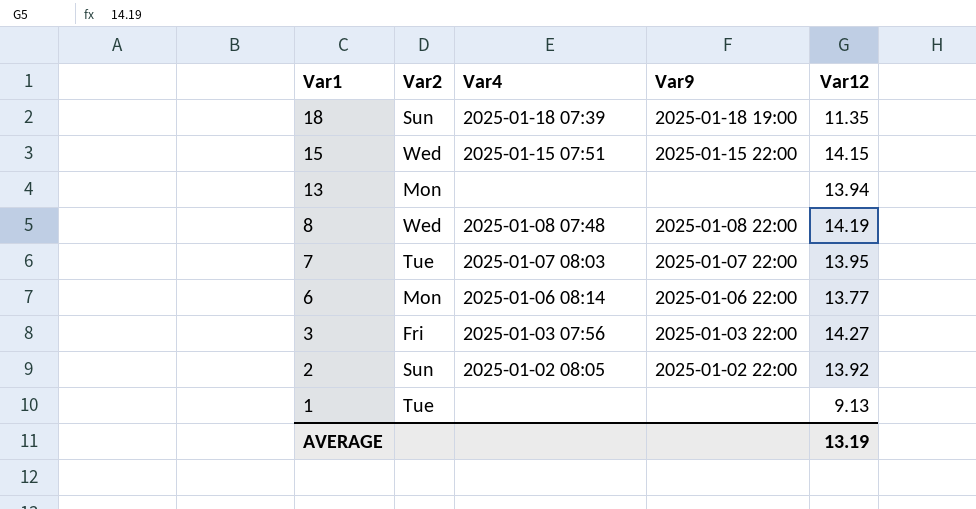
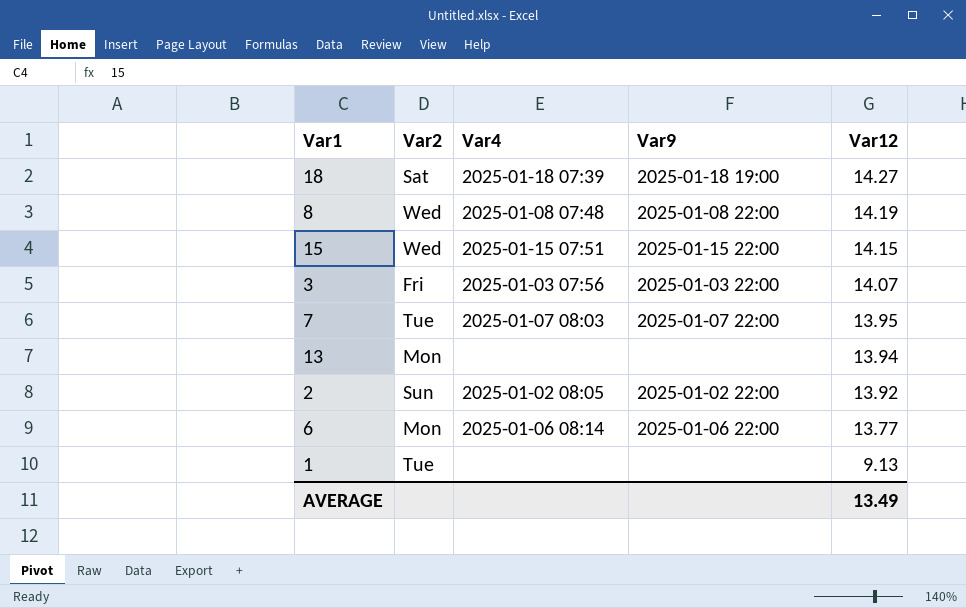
row order: Var1 descending -> Var12 descending
18 | Var2: Sun -> Sat
18 | Var12: 11.35 -> 14.27
3 | Var12: 14.27 -> 14.07
AVERAGE | Var12: 13.19 -> 13.49

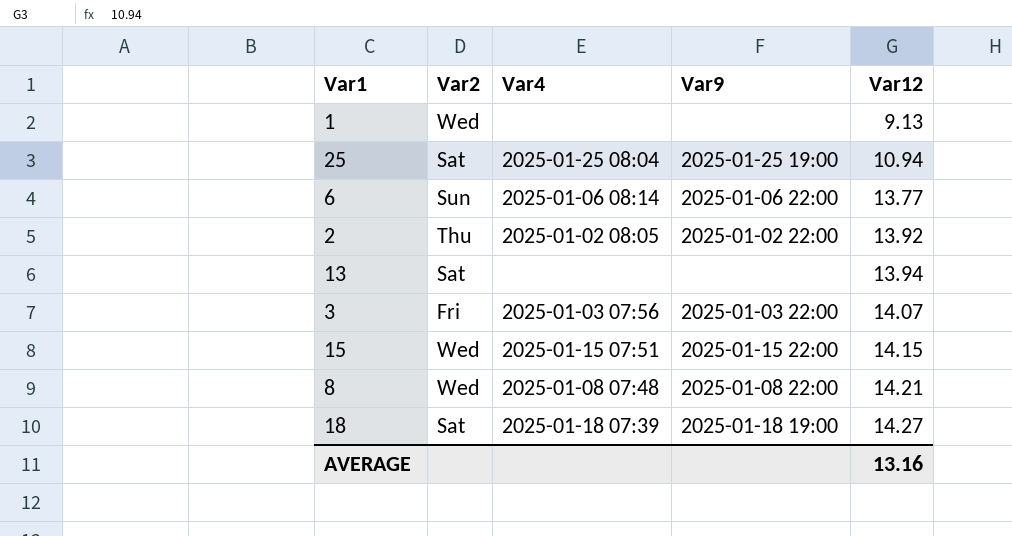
row order: Var12 descending -> Var12 ascending
row 7: Tue | 2025-01-07 08:03 | 2025-01-07 22:00 | 13.95 -> none
1 | Var2: Tue -> Wed
row 25: none -> Sat | 2025-01-25 08:04 | 2025-01-25 19:00 | 10.94
6 | Var2: Mon -> Sun
2 | Var2: Sun -> Thu
13 | Var2: Mon -> Sat
8 | Var12: 14.19 -> 14.21
AVERAGE | Var12: 13.49 -> 13.16

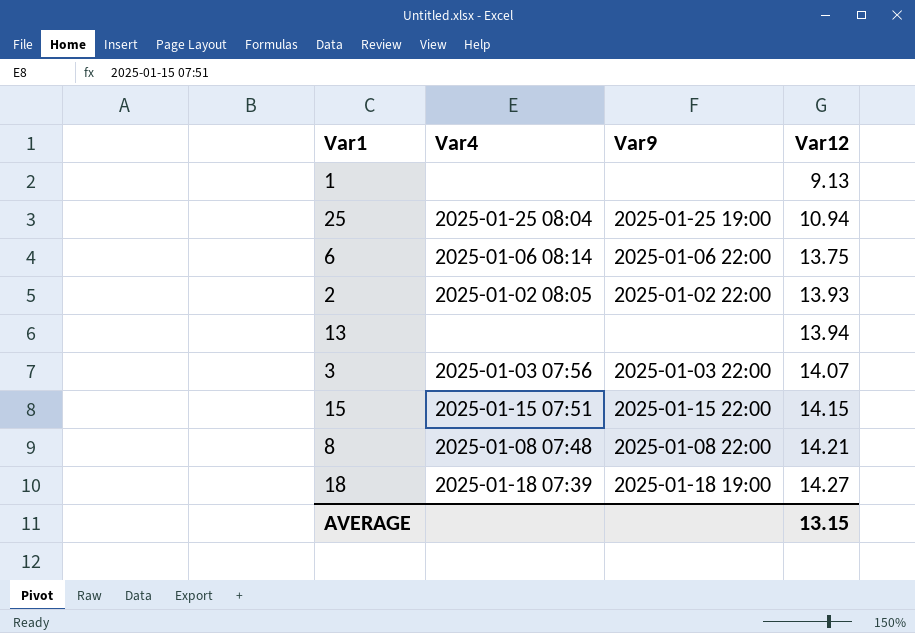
column Var2 | position: 2 -> none
6 | Var12: 13.77 -> 13.75
2 | Var12: 13.92 -> 13.93
AVERAGE | Var12: 13.16 -> 13.15

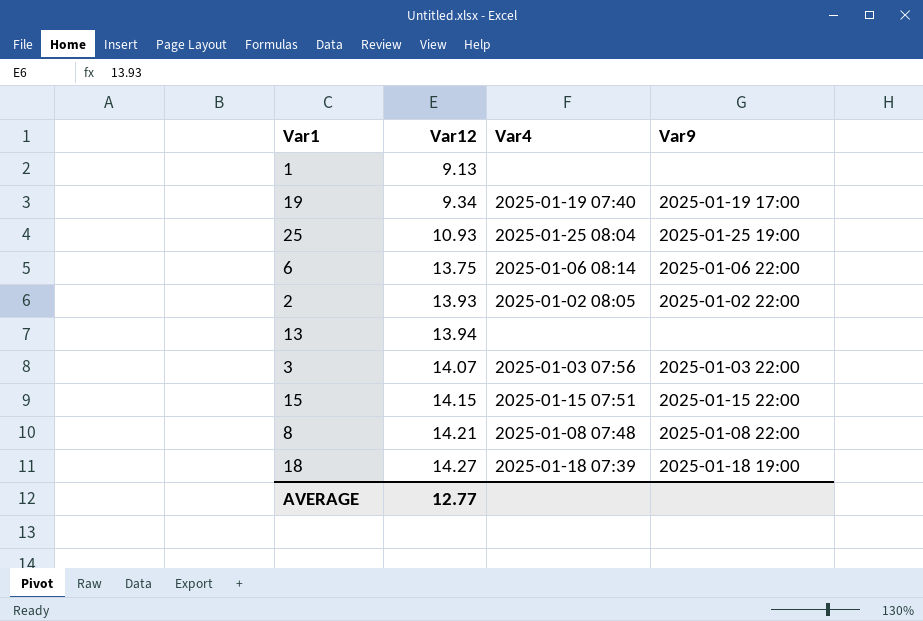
column Var12 | position: 4 -> 2
row 19: none -> 9.34 | 2025-01-19 07:40 | 2025-01-19 17:00
25 | Var12: 10.94 -> 10.93
AVERAGE | Var12: 13.15 -> 12.77

